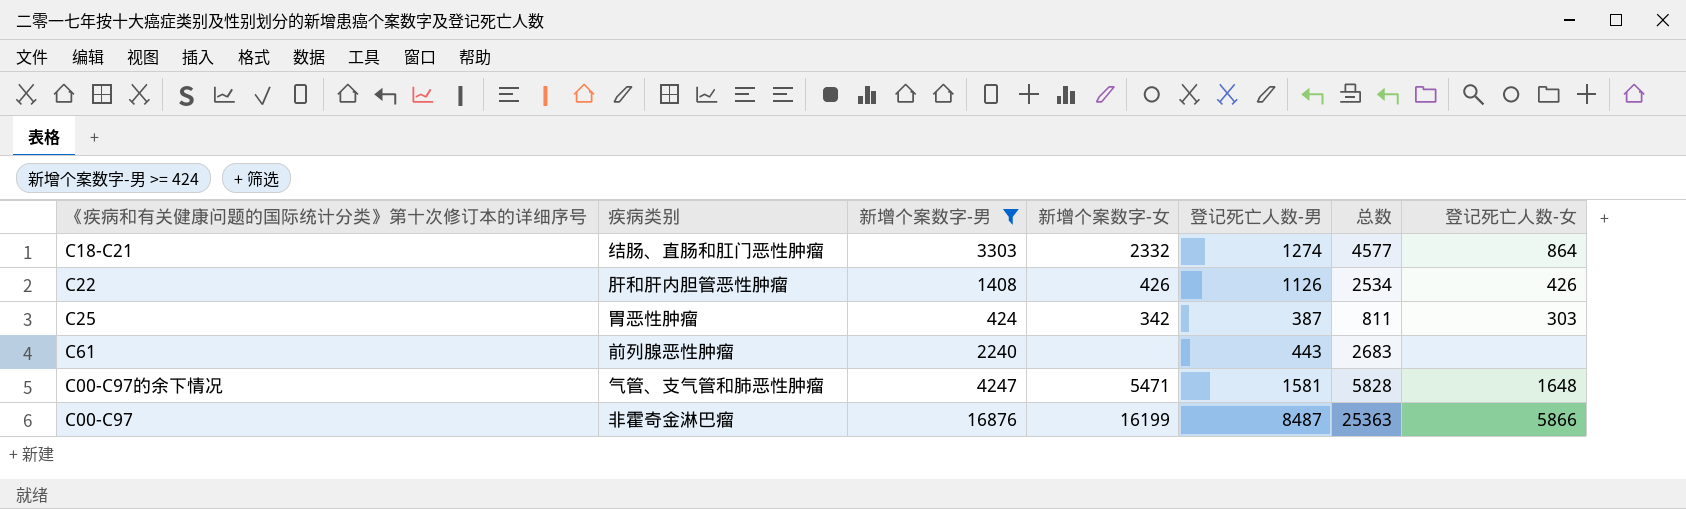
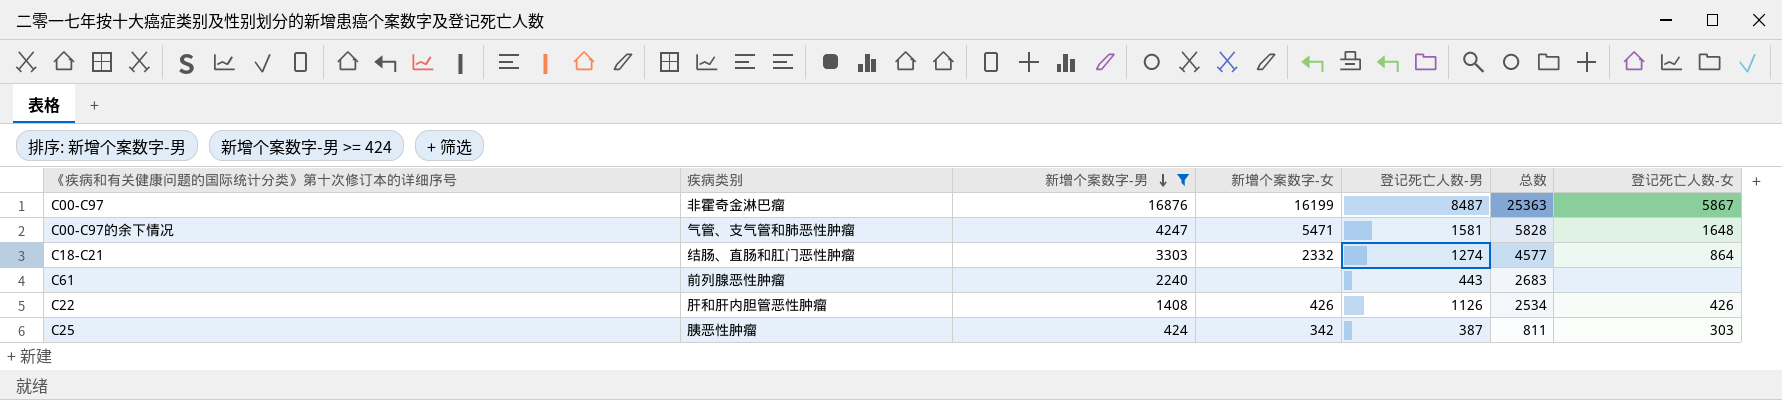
row order: none -> 新增个案数字-男 descending
C00-C97 | 登记死亡人数-女: 5866 -> 5867
C25 | 疾病类别: 胃恶性肿瘤 -> 胰恶性肿瘤

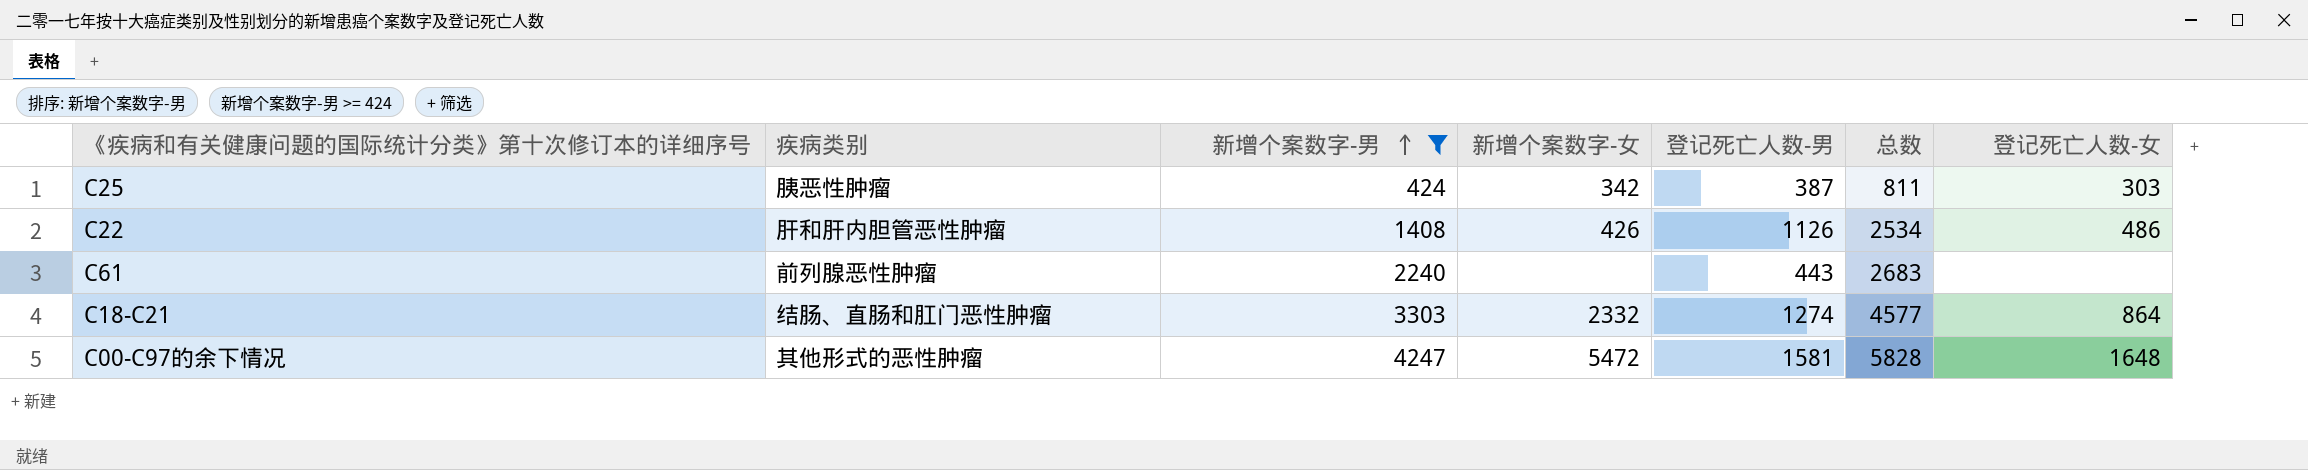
row order: 新增个案数字-男 descending -> 新增个案数字-男 ascending
row C00-C97: 非霍奇金淋巴瘤 | 16876 | 16199 | 8487 | 25363 | 5867 -> none
C22 | 登记死亡人数-女: 426 -> 486
C00-C97的余下情况 | 疾病类别: 气管、支气管和肺恶性肿瘤 -> 其他形式的恶性肿瘤
C00-C97的余下情况 | 新增个案数字-女: 5471 -> 5472

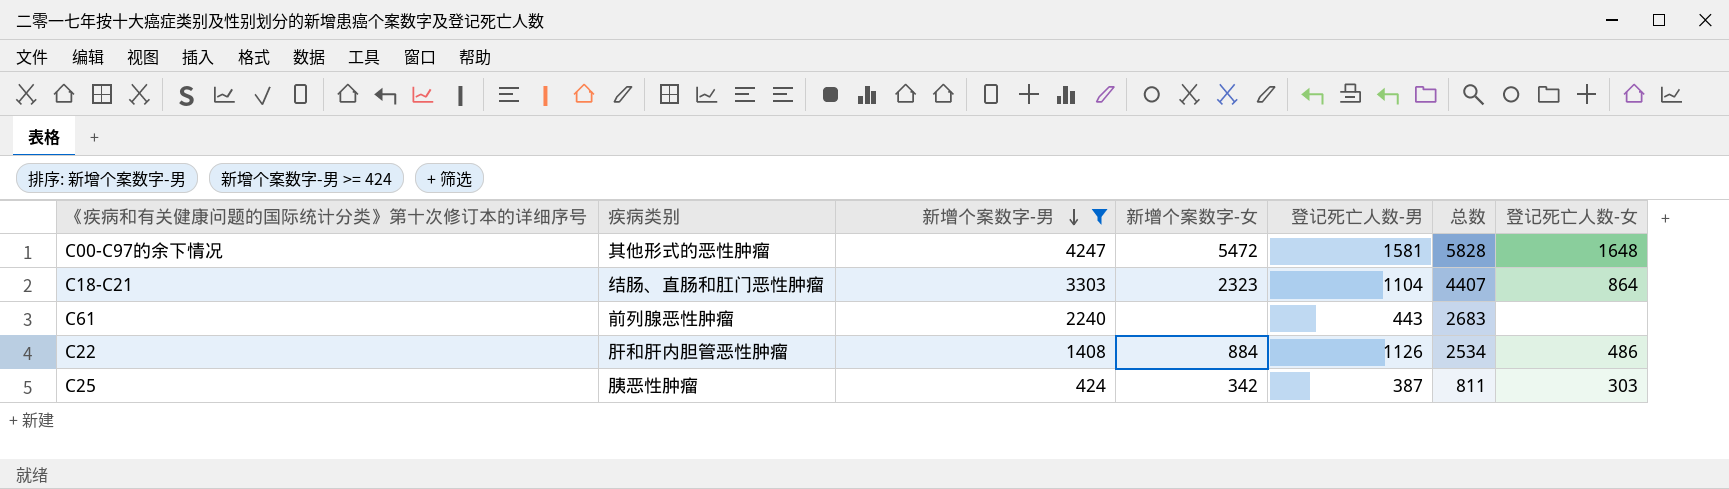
row order: 新增个案数字-男 ascending -> 新增个案数字-男 descending
C18-C21 | 新增个案数字-女: 2332 -> 2323
C18-C21 | 登记死亡人数-男: 1274 -> 1104
C18-C21 | 总数: 4577 -> 4407
C22 | 新增个案数字-女: 426 -> 884

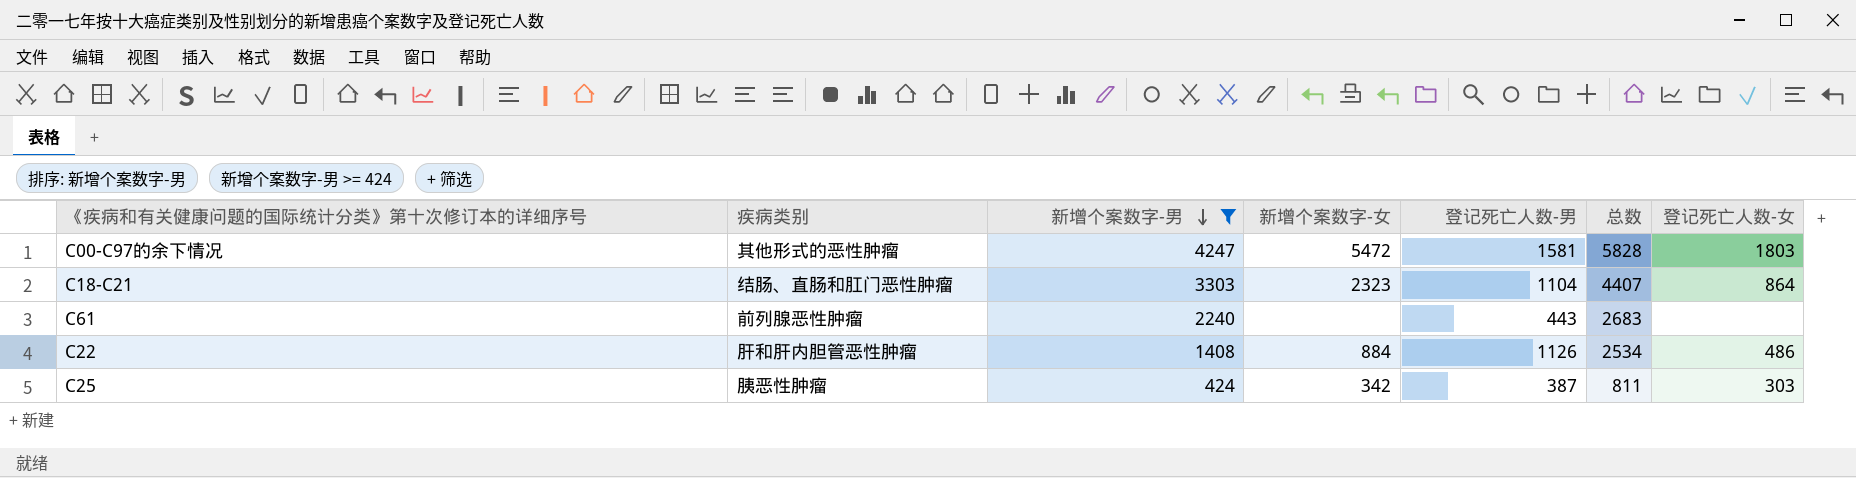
C00-C97的余下情况 | 登记死亡人数-女: 1648 -> 1803

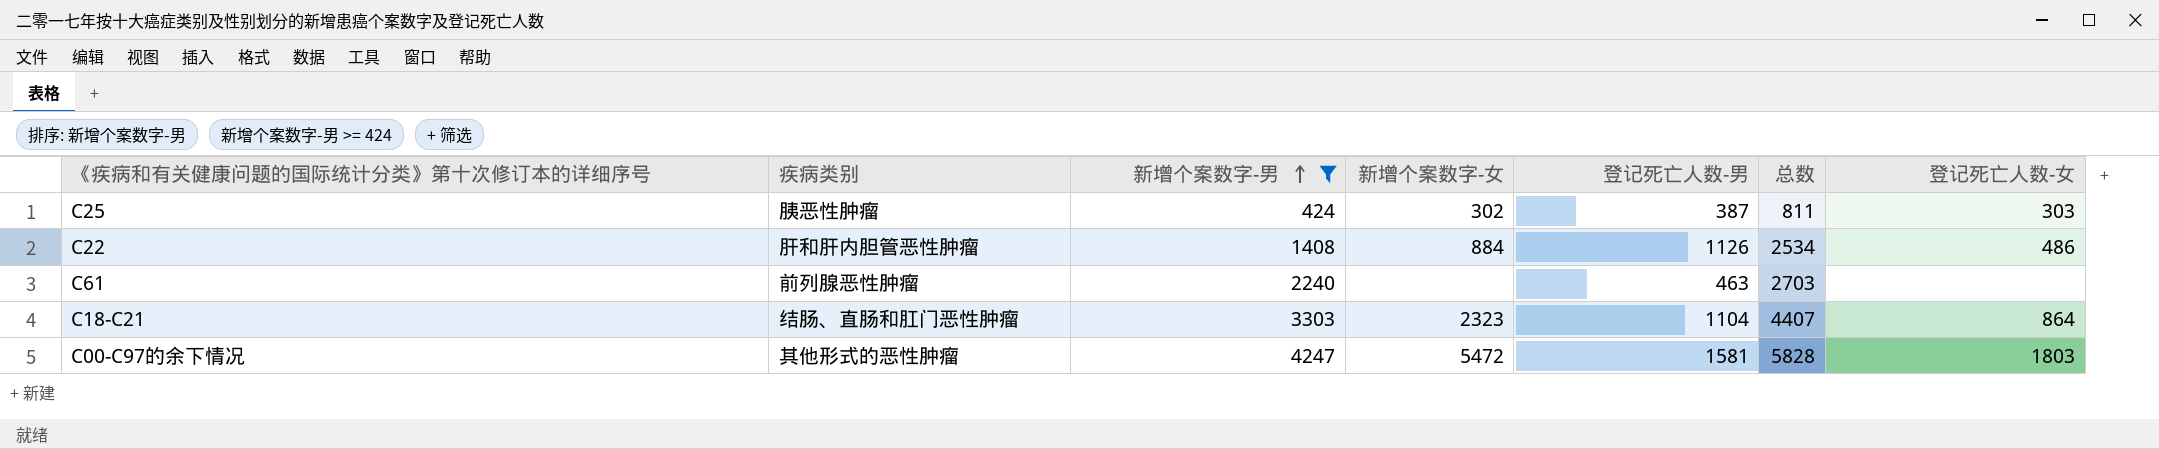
row order: 新增个案数字-男 descending -> 新增个案数字-男 ascending
C25 | 新增个案数字-女: 342 -> 302
C61 | 登记死亡人数-男: 443 -> 463
C61 | 总数: 2683 -> 2703

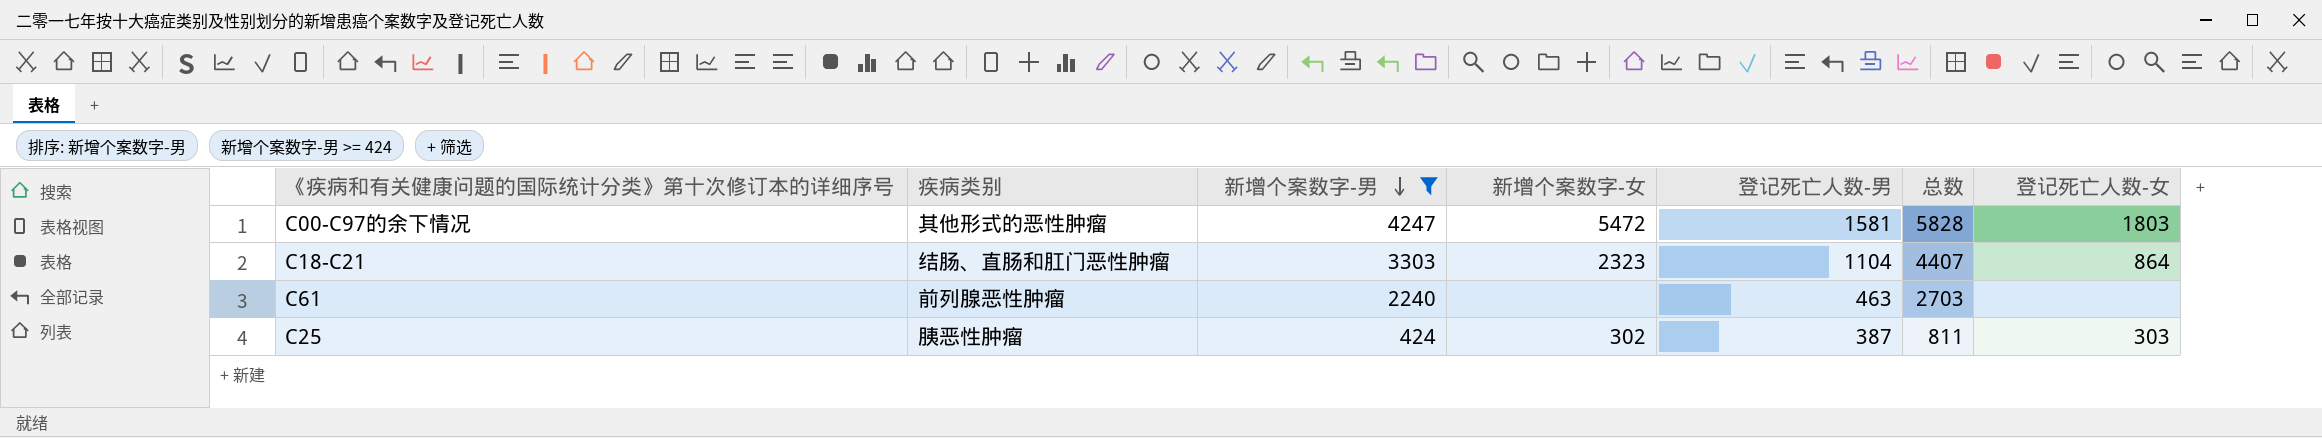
row order: 新增个案数字-男 ascending -> 新增个案数字-男 descending
row C22: 肝和肝内胆管恶性肿瘤 | 1408 | 884 | 1126 | 2534 | 486 -> none

